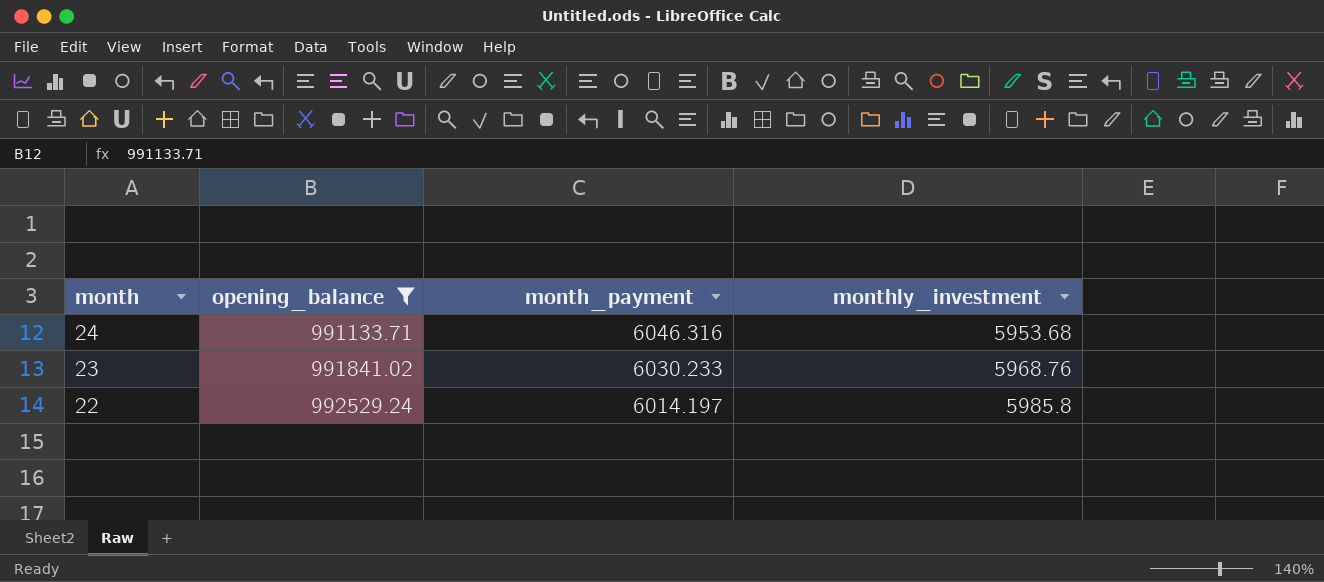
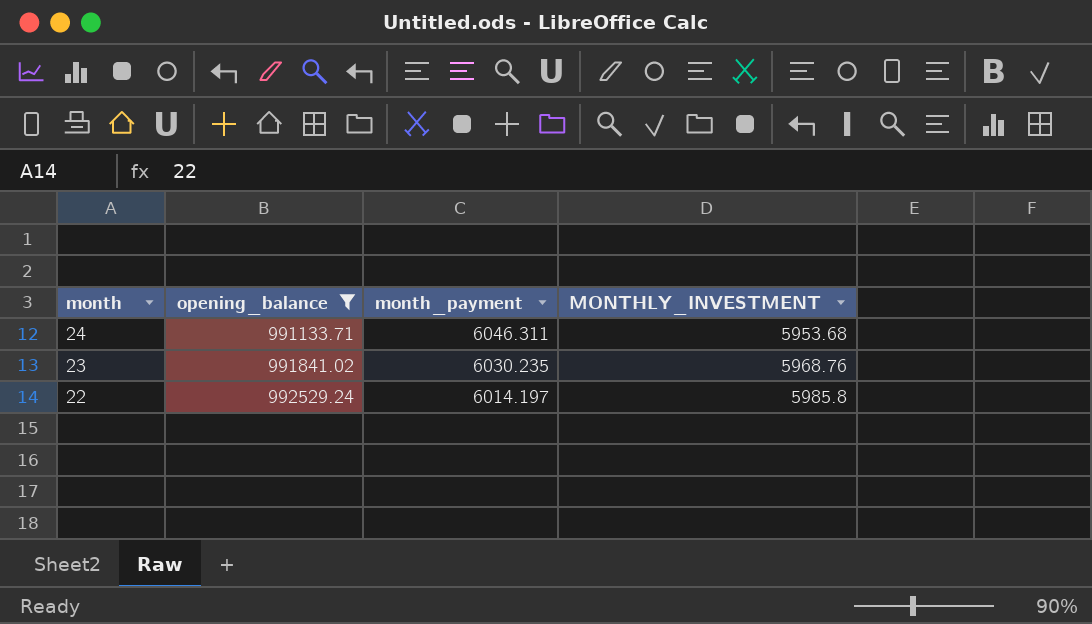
column name: monthly_investment -> MONTHLY_INVESTMENT
24 | month_payment: 6046.316 -> 6046.311
23 | month_payment: 6030.233 -> 6030.235

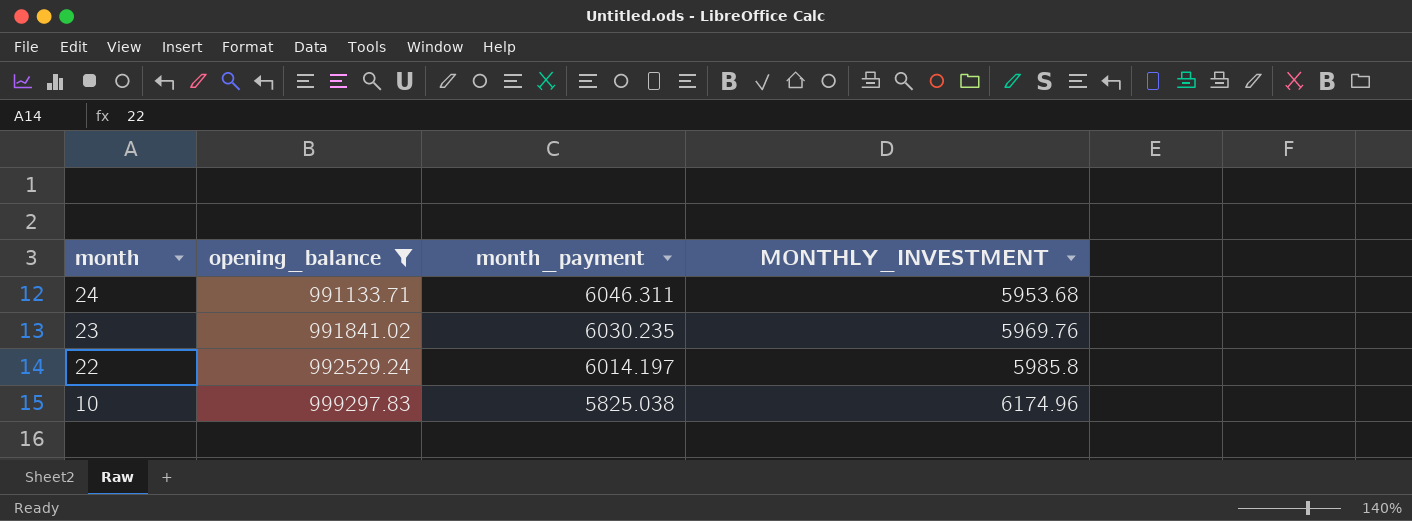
23 | MONTHLY_INVESTMENT: 5968.76 -> 5969.76
row 10: none -> 999297.83 | 5825.038 | 6174.96

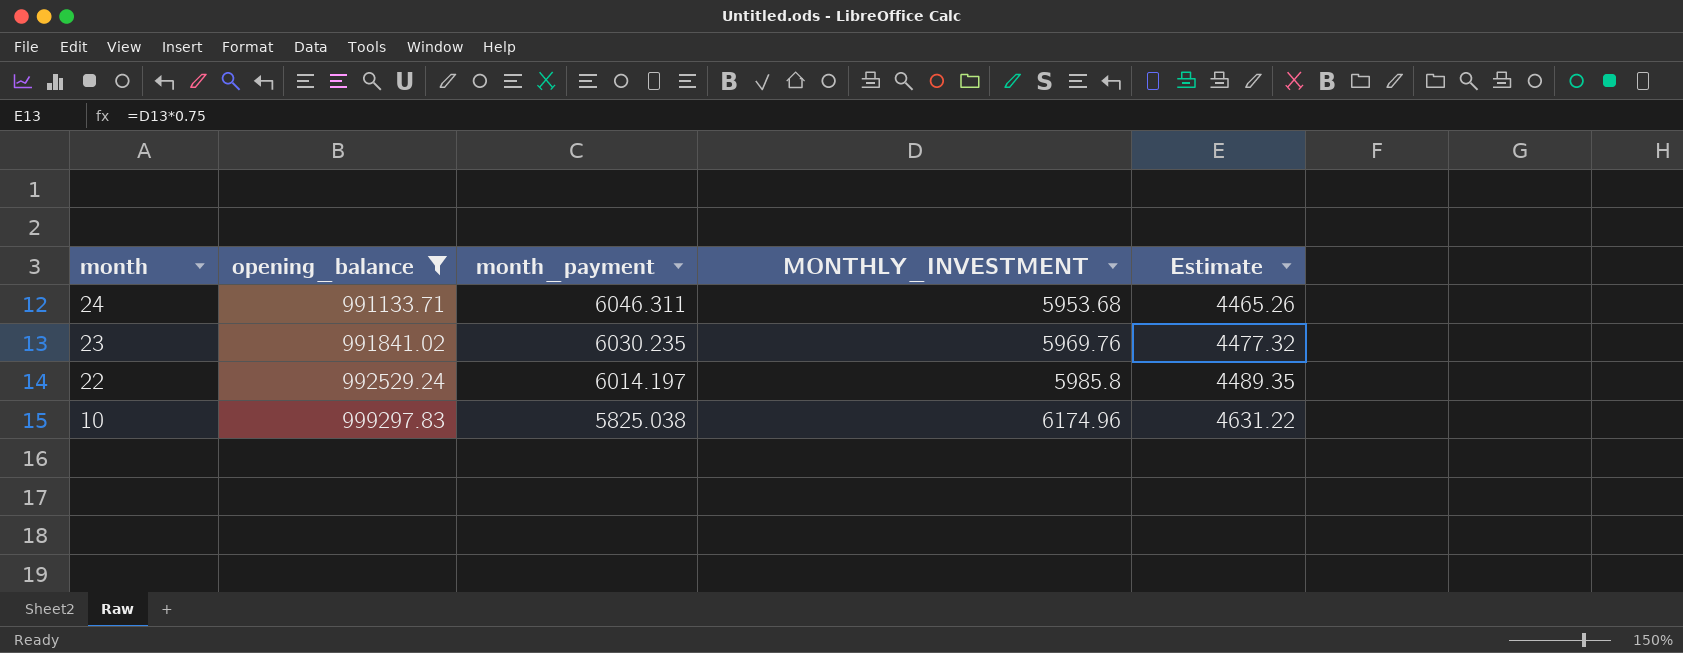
column Estimate | formula: none -> [MONTHLY_INVESTMENT] * 0.75

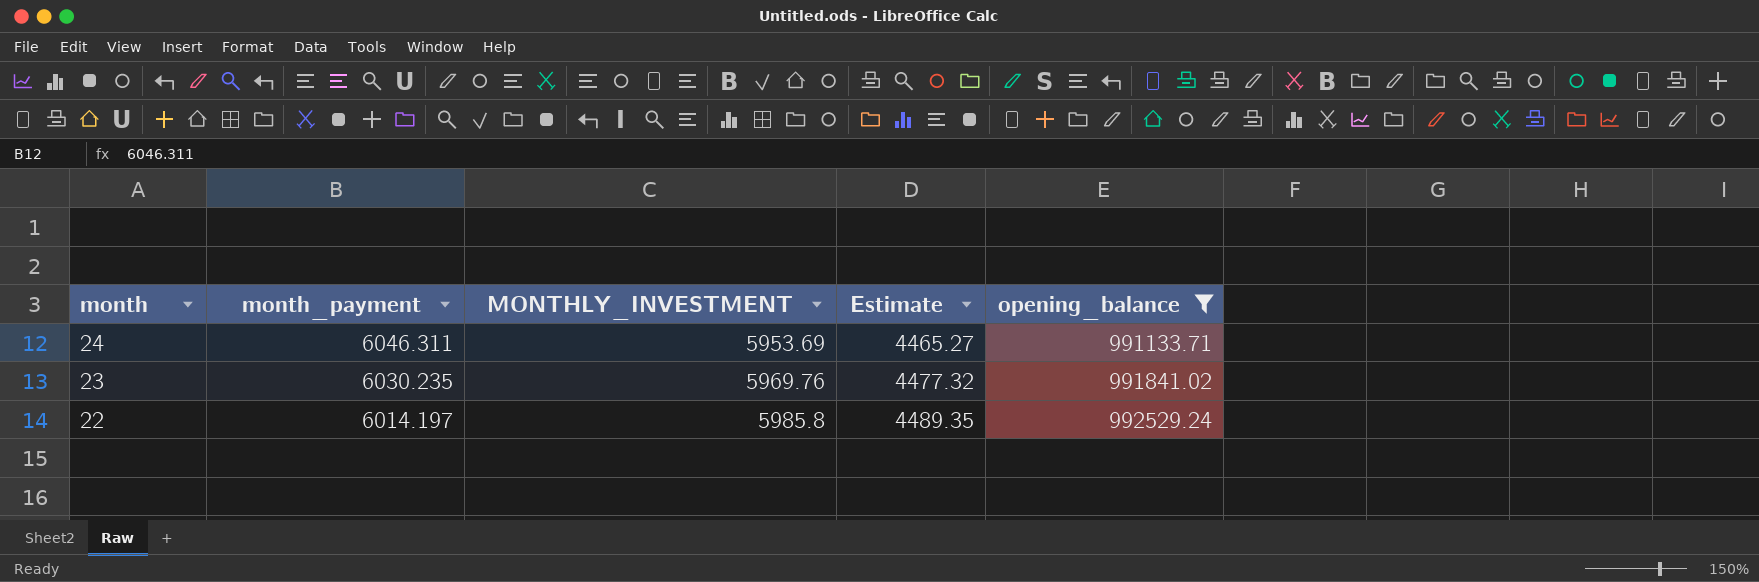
column opening_balance | position: 2 -> 5
row 10: 999297.83 | 5825.038 | 6174.96 | 4631.22 -> none
24 | MONTHLY_INVESTMENT: 5953.68 -> 5953.69
24 | Estimate: 4465.26 -> 4465.27

